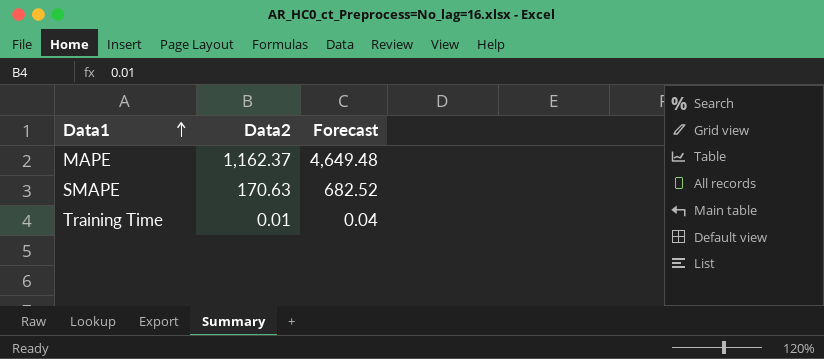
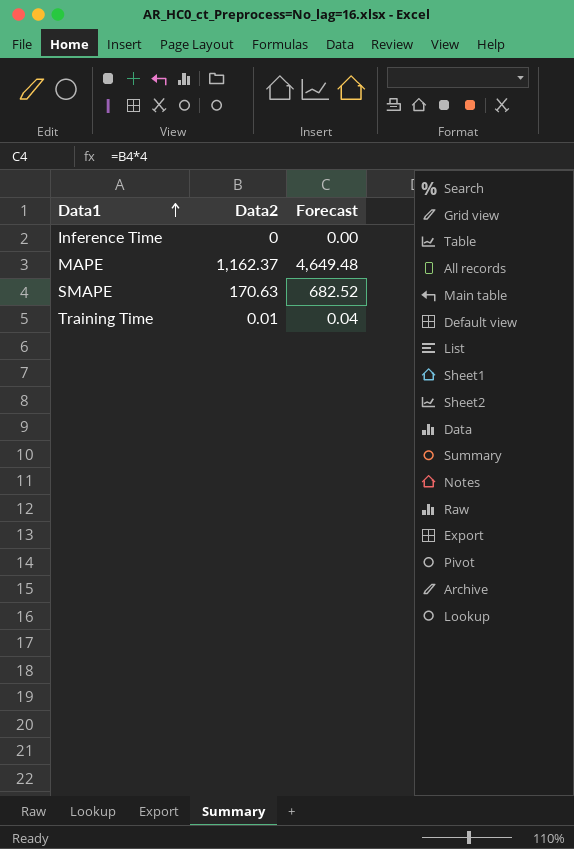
row Inference Time: none -> 0 | 0.00

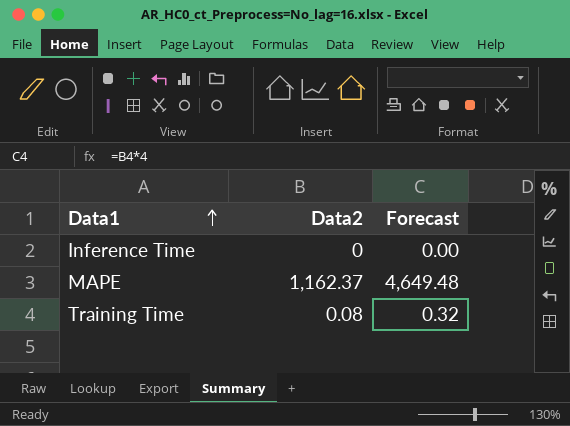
row SMAPE: 170.63 | 682.52 -> none
Training Time | Data2: 0.01 -> 0.08
Training Time | Forecast: 0.04 -> 0.32

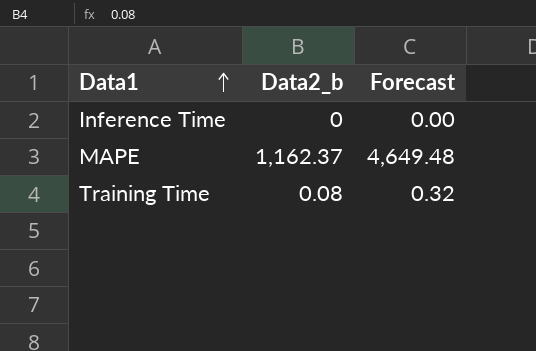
column name: Data2 -> Data2_b

